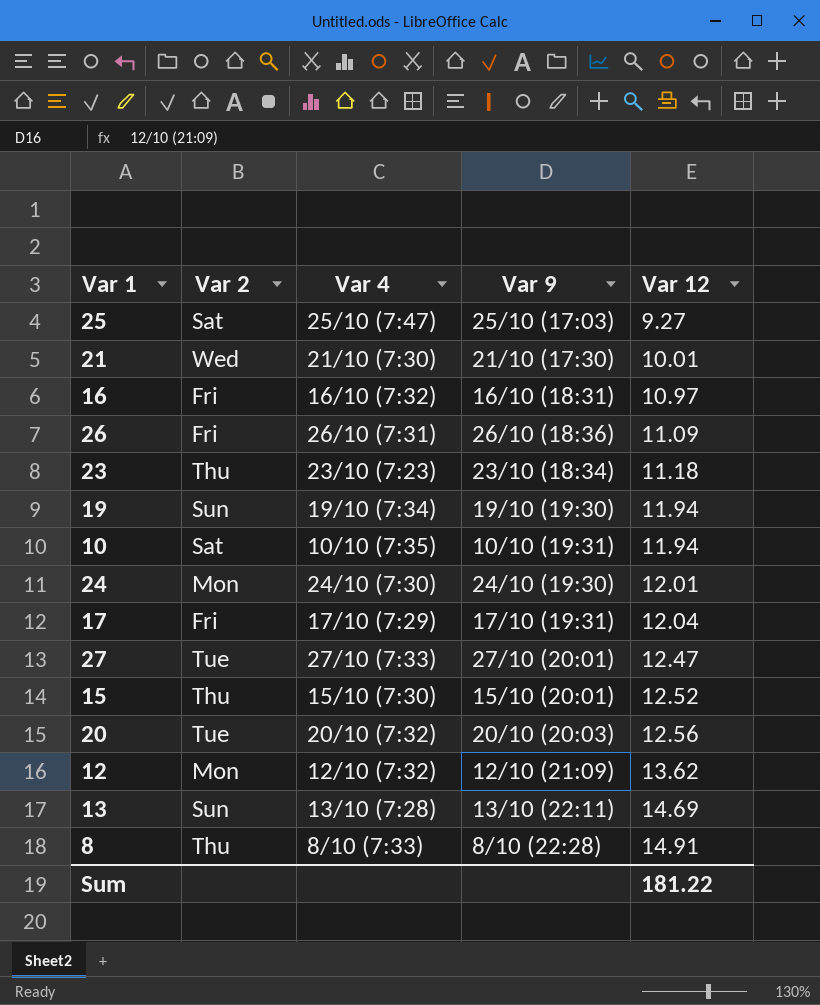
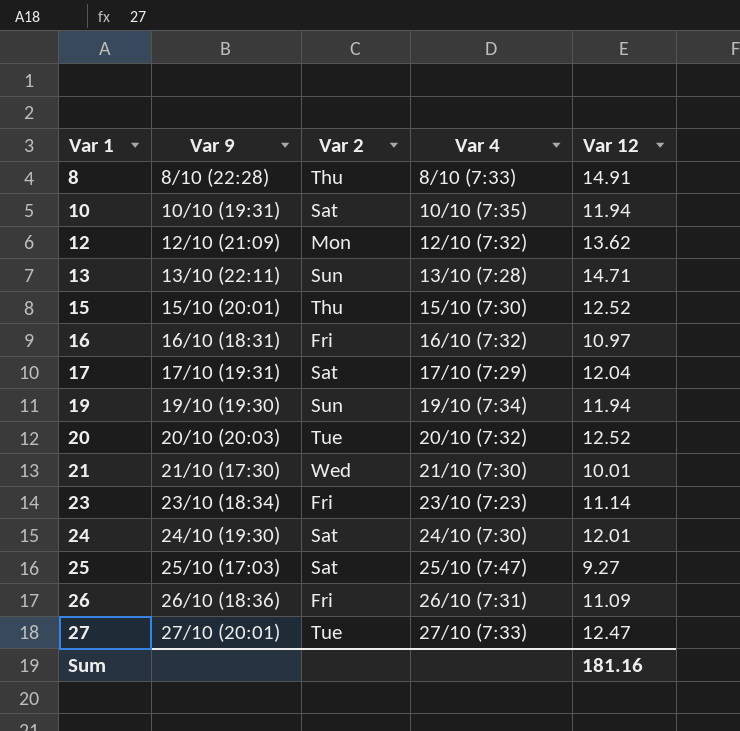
row order: Var 12 ascending -> Var 1 ascending
column Var 9 | position: 4 -> 2
13 | Var 12: 14.69 -> 14.71
17 | Var 2: Fri -> Sat
20 | Var 12: 12.56 -> 12.52
23 | Var 2: Thu -> Fri
23 | Var 12: 11.18 -> 11.14
24 | Var 2: Mon -> Sat
Sum | Var 12: 181.22 -> 181.16

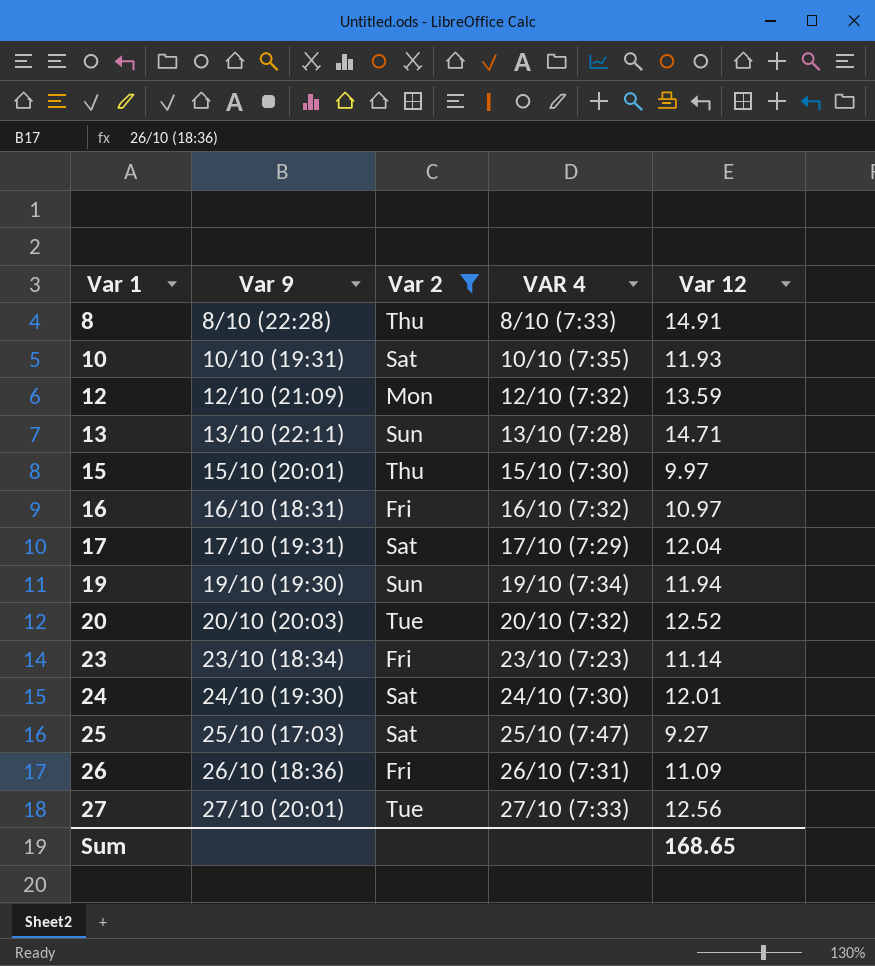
filter: none -> Var 2 != Wed
column name: Var 4 -> VAR 4
10 | Var 12: 11.94 -> 11.93
12 | Var 12: 13.62 -> 13.59
15 | Var 12: 12.52 -> 9.97
27 | Var 12: 12.47 -> 12.56
Sum | Var 12: 181.16 -> 168.65

